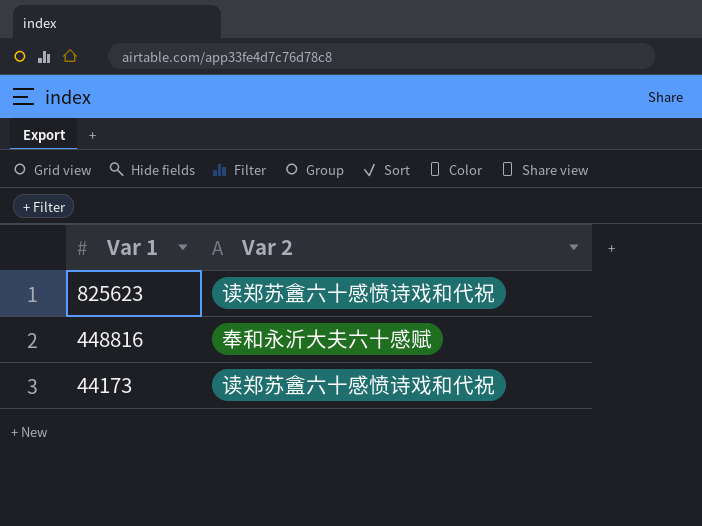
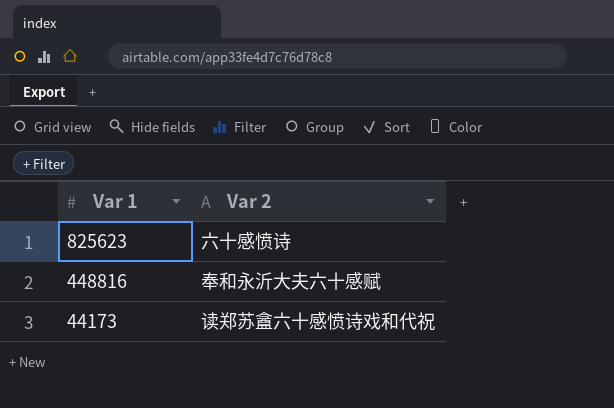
825623 | Var 2: 读郑苏盦六十感愤诗戏和代祝 -> 六十感愤诗

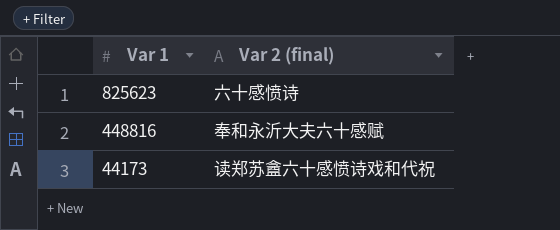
column name: Var 2 -> Var 2 (final)

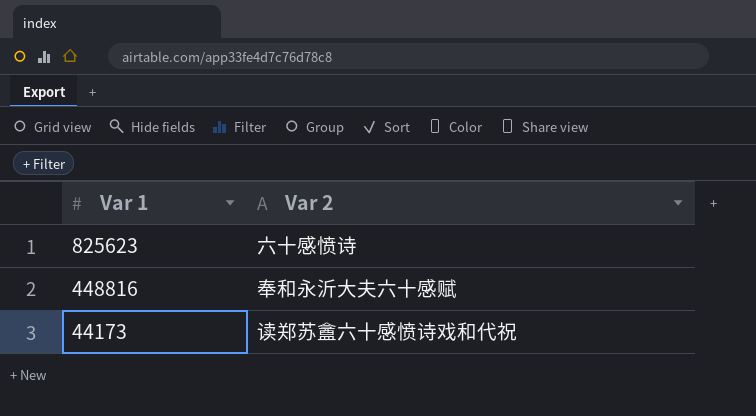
column name: Var 2 (final) -> Var 2

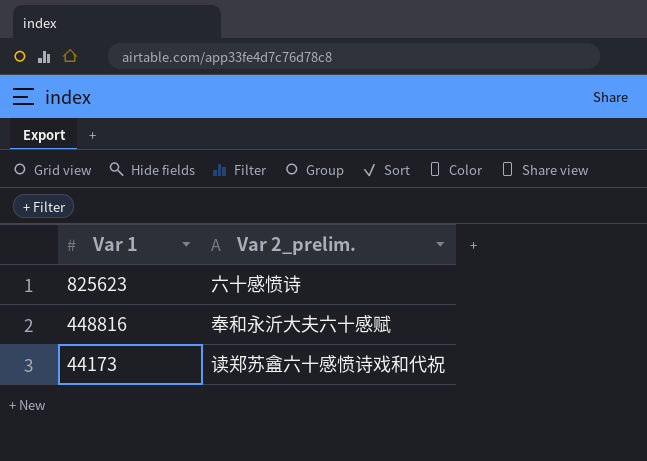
column name: Var 2 -> Var 2_prelim.

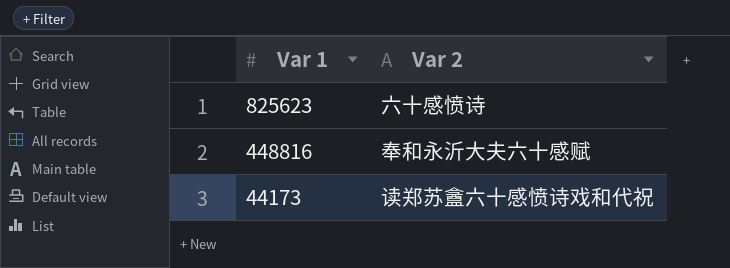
column name: Var 2_prelim. -> Var 2

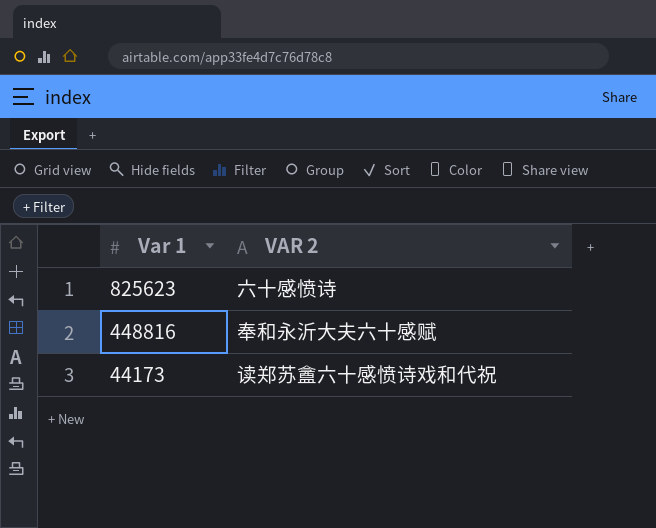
column name: Var 2 -> VAR 2

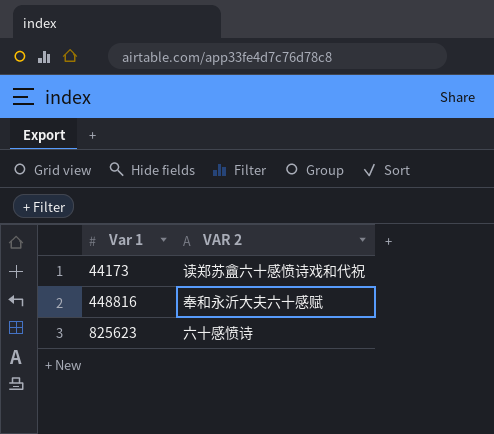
row order: Var 1 descending -> Var 1 ascending

